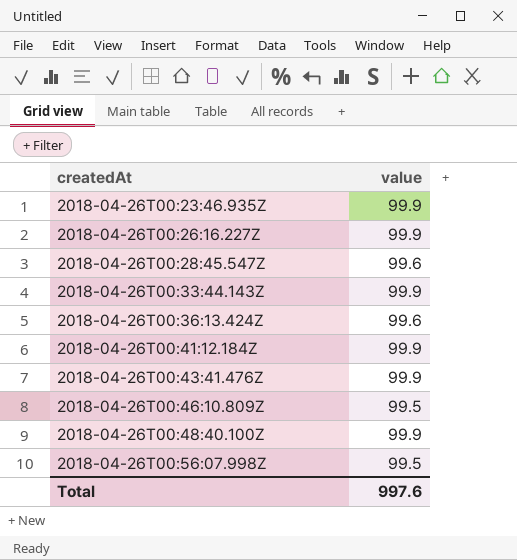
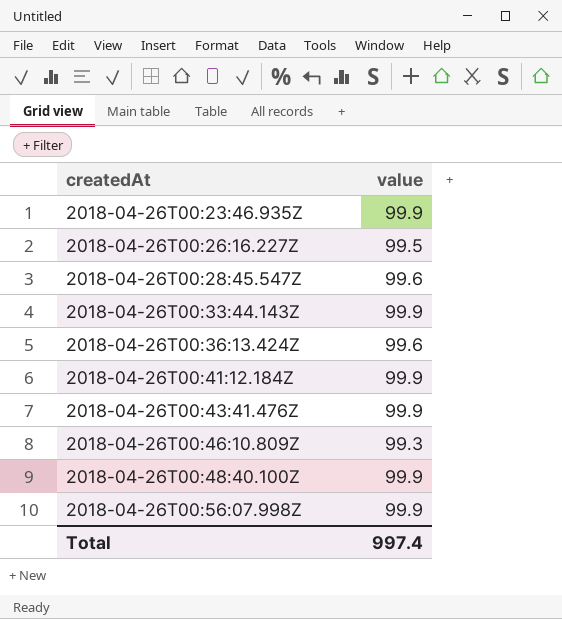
2018-04-26T00:26:16.227Z | value: 99.9 -> 99.5
2018-04-26T00:46:10.809Z | value: 99.5 -> 99.3
2018-04-26T00:56:07.998Z | value: 99.5 -> 99.9
Total | value: 997.6 -> 997.4

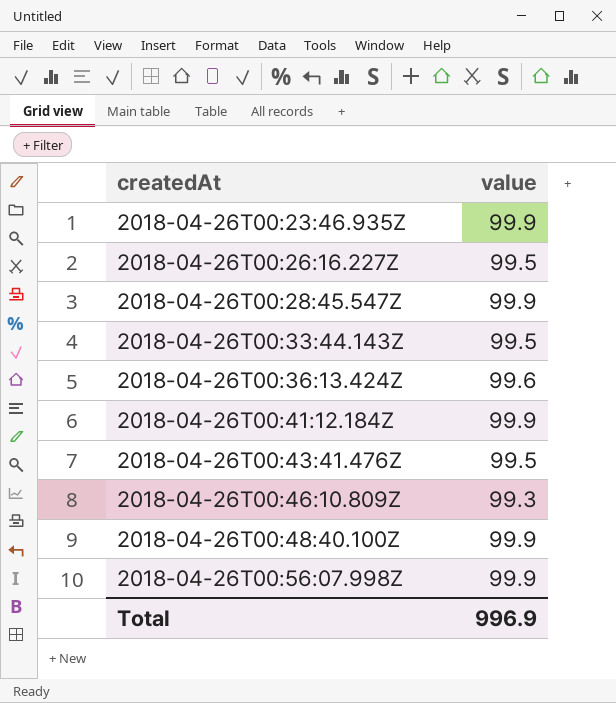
2018-04-26T00:28:45.547Z | value: 99.6 -> 99.9
2018-04-26T00:33:44.143Z | value: 99.9 -> 99.5
2018-04-26T00:43:41.476Z | value: 99.9 -> 99.5
Total | value: 997.4 -> 996.9

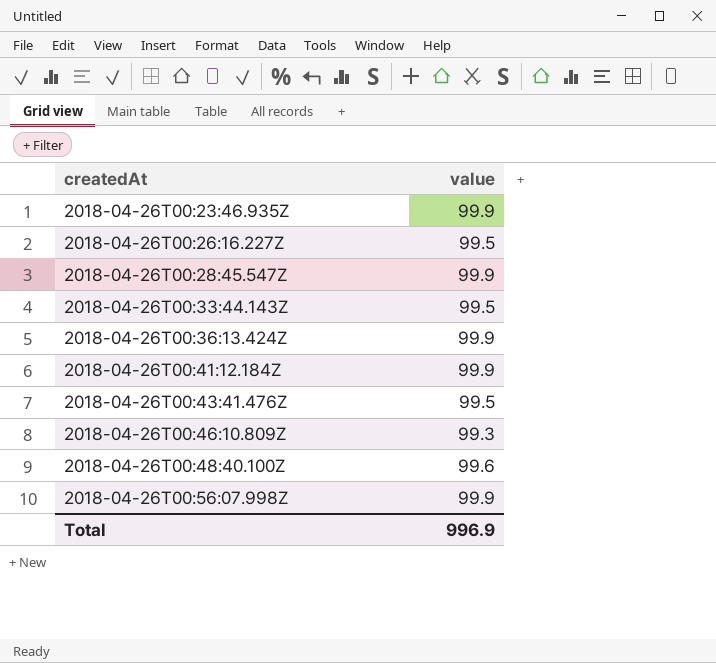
2018-04-26T00:36:13.424Z | value: 99.6 -> 99.9
2018-04-26T00:48:40.100Z | value: 99.9 -> 99.6

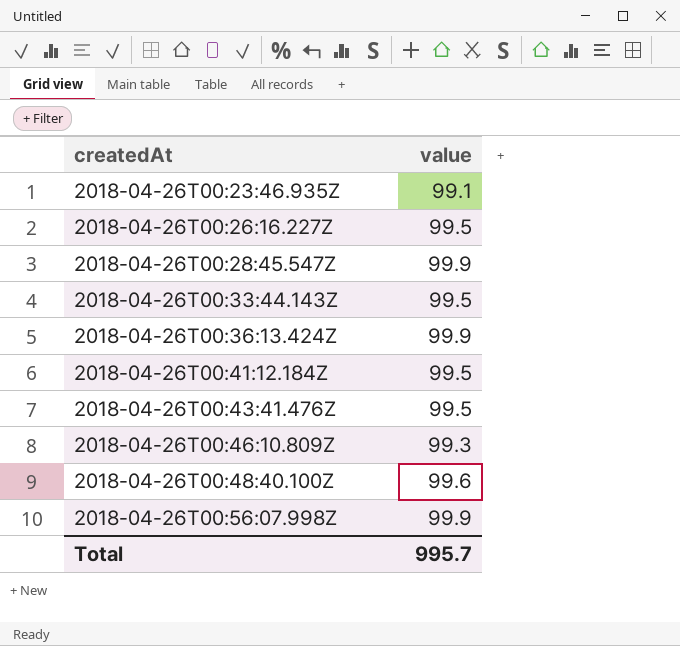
2018-04-26T00:23:46.935Z | value: 99.9 -> 99.1
2018-04-26T00:41:12.184Z | value: 99.9 -> 99.5
Total | value: 996.9 -> 995.7

